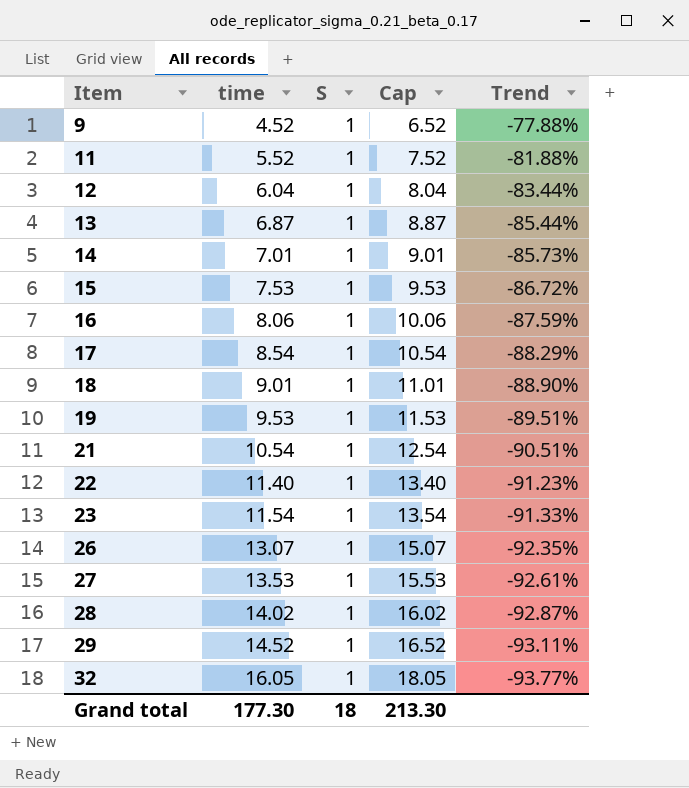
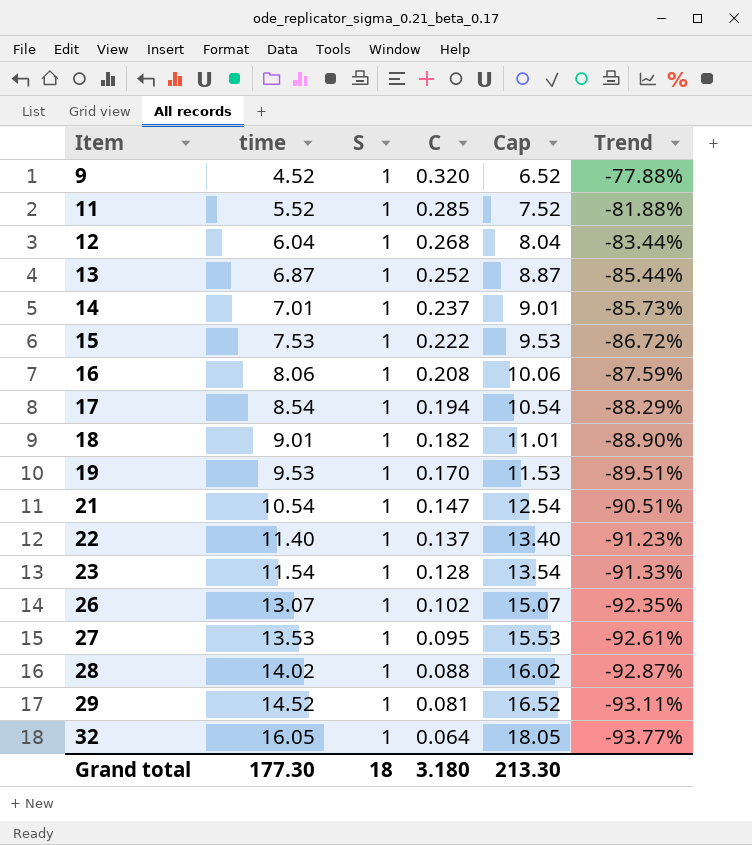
column C | position: none -> 4

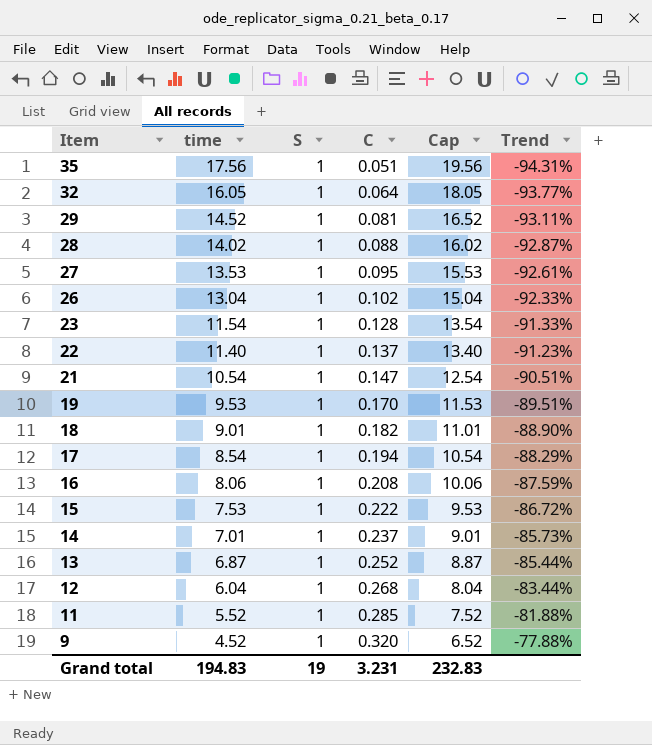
row order: Item ascending -> Item descending
row 35: none -> 17.56 | 1 | 0.051 | 19.56 | -94.31%
26 | time: 13.07 -> 13.04
26 | Cap: 15.07 -> 15.04
26 | Trend: -92.35% -> -92.33%
Grand total | time: 177.30 -> 194.83
Grand total | S: 18 -> 19
Grand total | C: 3.180 -> 3.231
Grand total | Cap: 213.30 -> 232.83

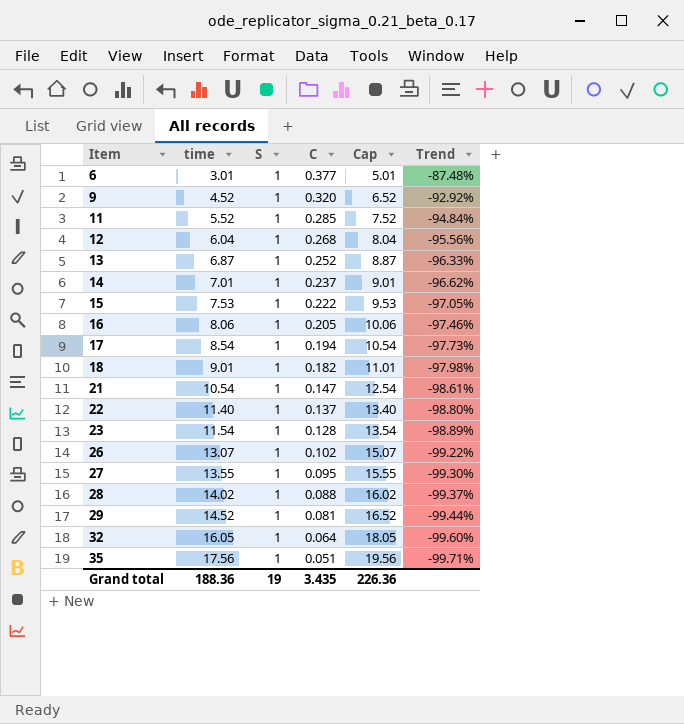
row order: Item descending -> Item ascending
column Trend | formula: ([S] - [time]) / [time] -> ([C] - [time]) / [time]
row 19: 9.53 | 1 | 0.170 | 11.53 | -89.51% -> none
row 6: none -> 3.01 | 1 | 0.377 | 5.01 | -87.48%
16 | C: 0.208 -> 0.205
26 | time: 13.04 -> 13.07
26 | Cap: 15.04 -> 15.07
27 | time: 13.53 -> 13.55
27 | Cap: 15.53 -> 15.55
Grand total | time: 194.83 -> 188.36
Grand total | C: 3.231 -> 3.435
Grand total | Cap: 232.83 -> 226.36

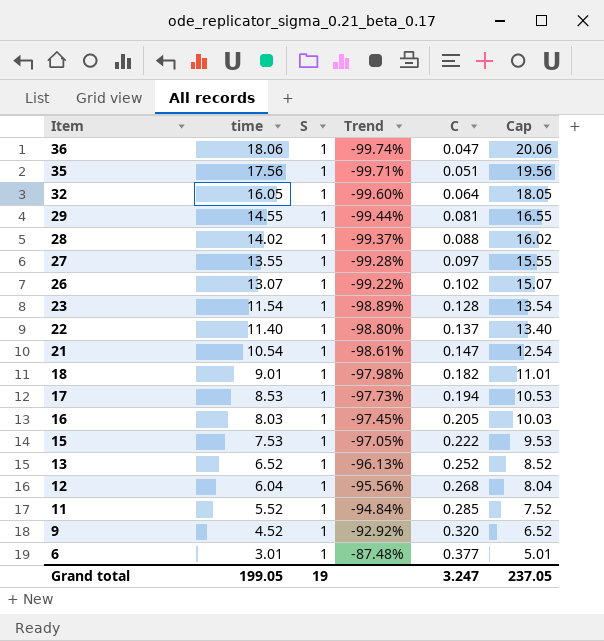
row order: Item ascending -> Item descending
column Trend | position: 6 -> 4
row 14: 7.01 | 1 | 0.237 | 9.01 | -96.62% -> none
row 36: none -> 18.06 | 1 | -99.74% | 0.047 | 20.06
29 | time: 14.52 -> 14.55
29 | Cap: 16.52 -> 16.55
27 | Trend: -99.30% -> -99.28%
27 | C: 0.095 -> 0.097
17 | time: 8.54 -> 8.53
17 | Cap: 10.54 -> 10.53
16 | time: 8.06 -> 8.03
16 | Trend: -97.46% -> -97.45%
16 | Cap: 10.06 -> 10.03
13 | time: 6.87 -> 6.52
13 | Trend: -96.33% -> -96.13%
13 | Cap: 8.87 -> 8.52
Grand total | time: 188.36 -> 199.05
Grand total | C: 3.435 -> 3.247
Grand total | Cap: 226.36 -> 237.05

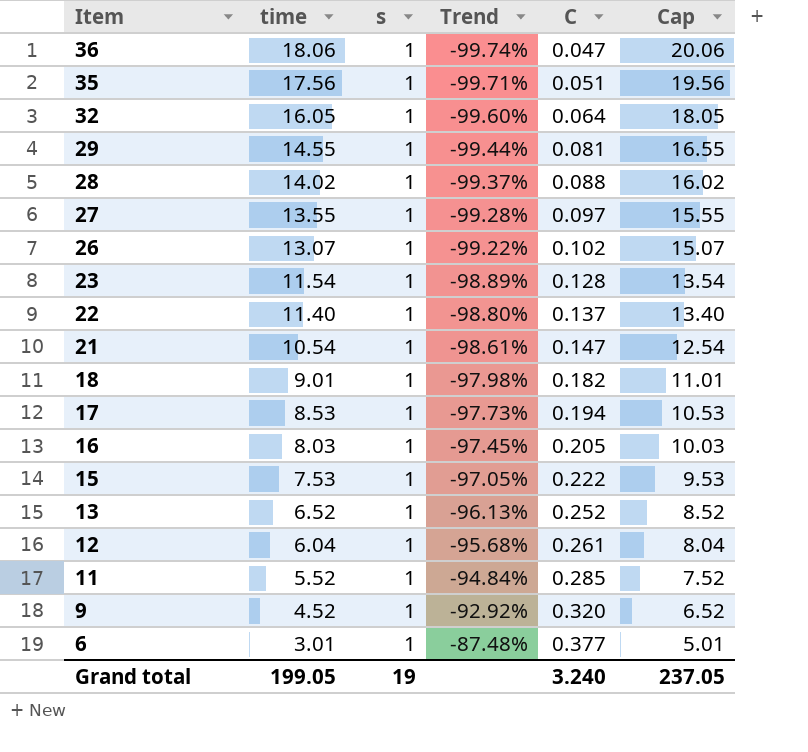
column name: S -> s
12 | Trend: -95.56% -> -95.68%
12 | C: 0.268 -> 0.261
Grand total | C: 3.247 -> 3.240

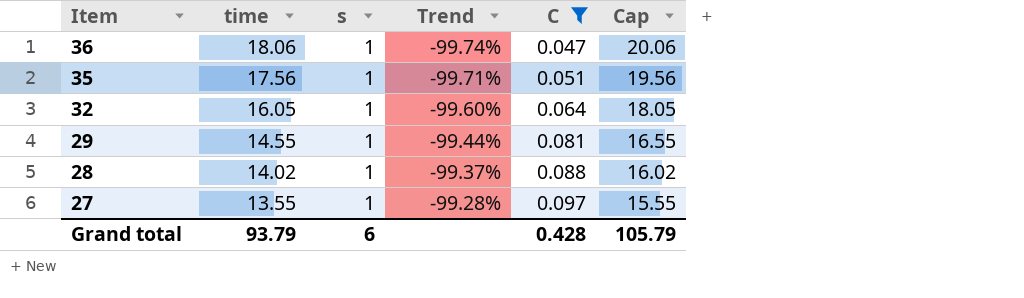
filter: none -> C <= 0.097
Grand total | time: 199.05 -> 93.79
Grand total | s: 19 -> 6
Grand total | C: 3.240 -> 0.428
Grand total | Cap: 237.05 -> 105.79

